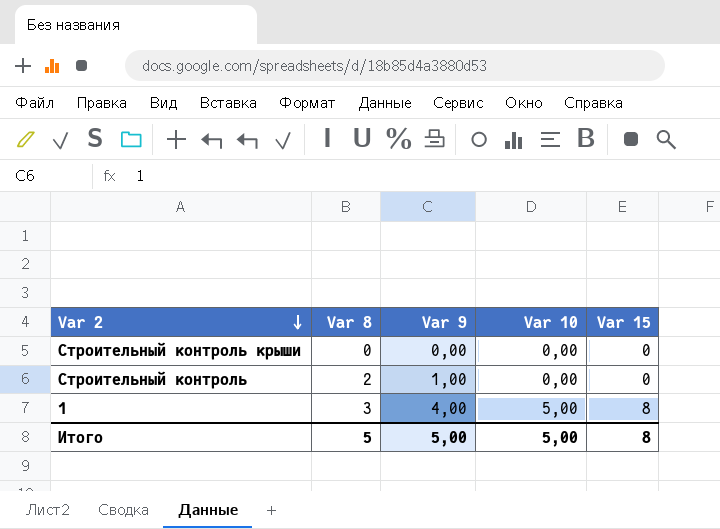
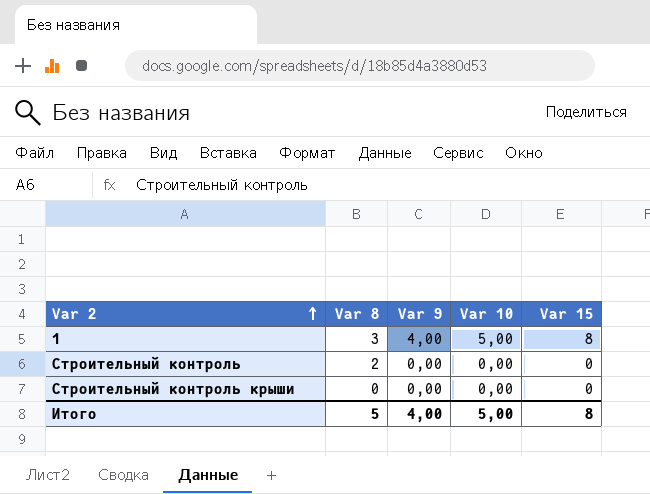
row order: Var 2 descending -> Var 2 ascending
Строительный контроль | Var 9: 1,00 -> 0,00
Итого | Var 9: 5,00 -> 4,00

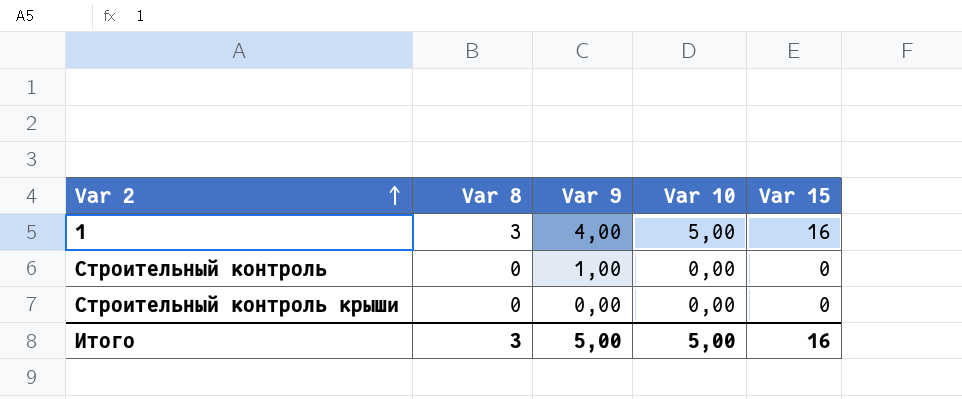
1 | Var 15: 8 -> 16
Строительный контроль | Var 8: 2 -> 0
Строительный контроль | Var 9: 0,00 -> 1,00
Итого | Var 8: 5 -> 3
Итого | Var 9: 4,00 -> 5,00
Итого | Var 15: 8 -> 16

